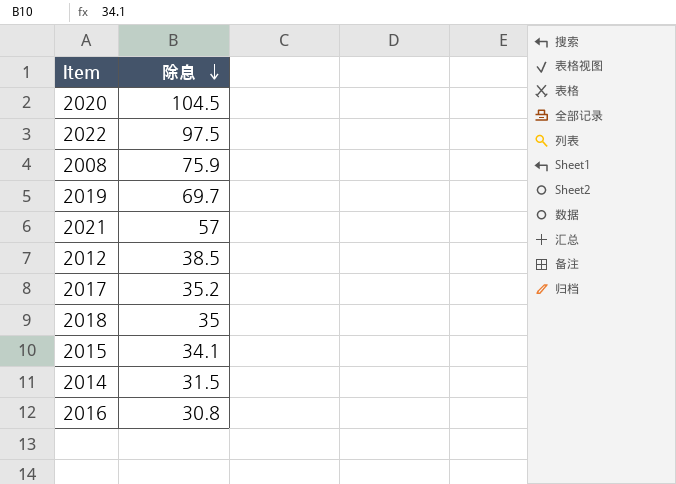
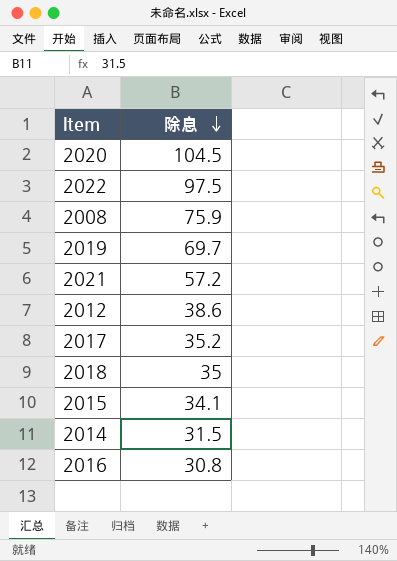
2021 | 除息: 57 -> 57.2
2012 | 除息: 38.5 -> 38.6

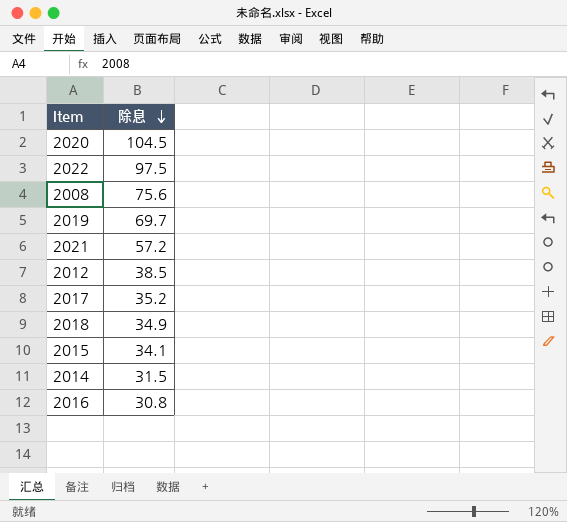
2008 | 除息: 75.9 -> 75.6
2012 | 除息: 38.6 -> 38.5
2018 | 除息: 35 -> 34.9

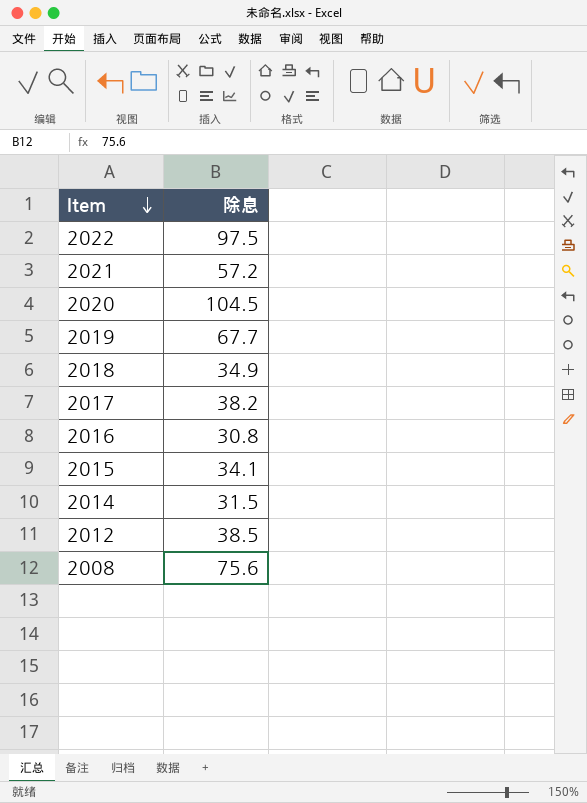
row order: 除息 descending -> Item descending
2019 | 除息: 69.7 -> 67.7
2017 | 除息: 35.2 -> 38.2

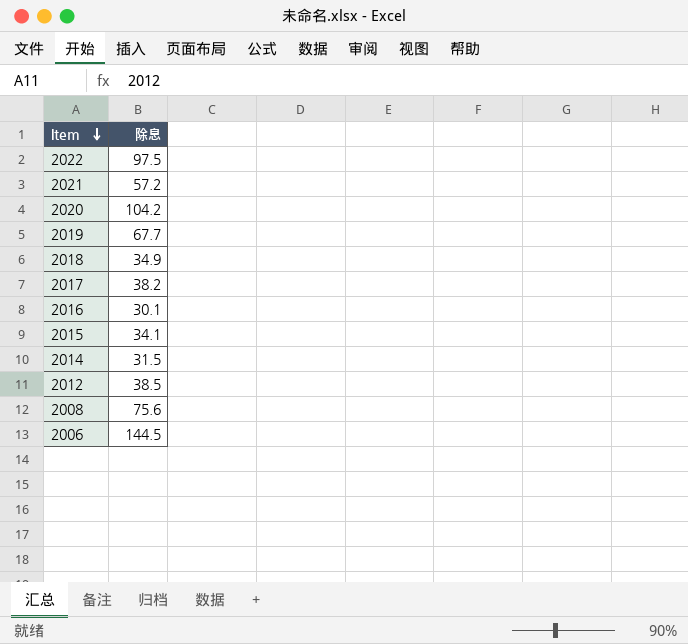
2020 | 除息: 104.5 -> 104.2
2016 | 除息: 30.8 -> 30.1
row 2006: none -> 144.5

